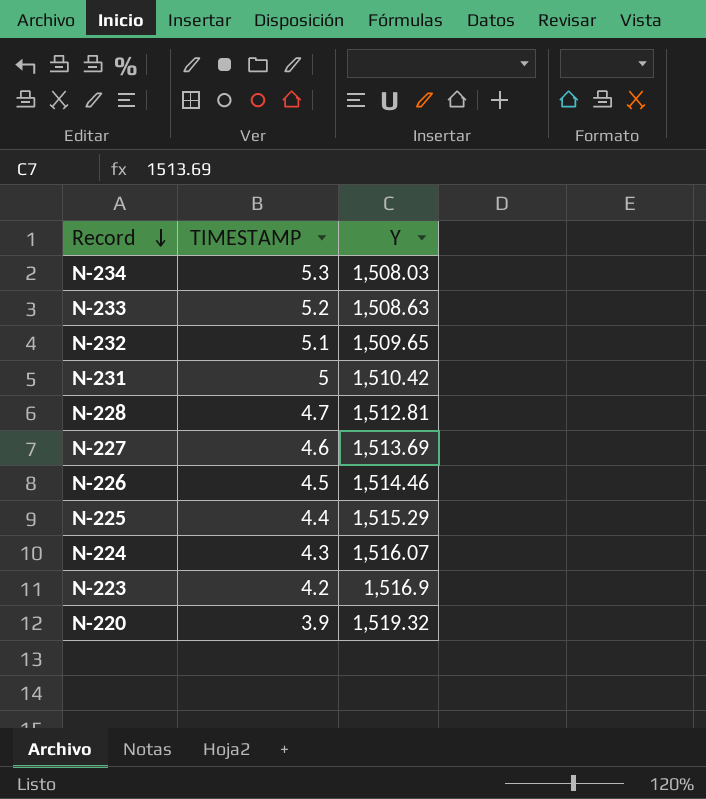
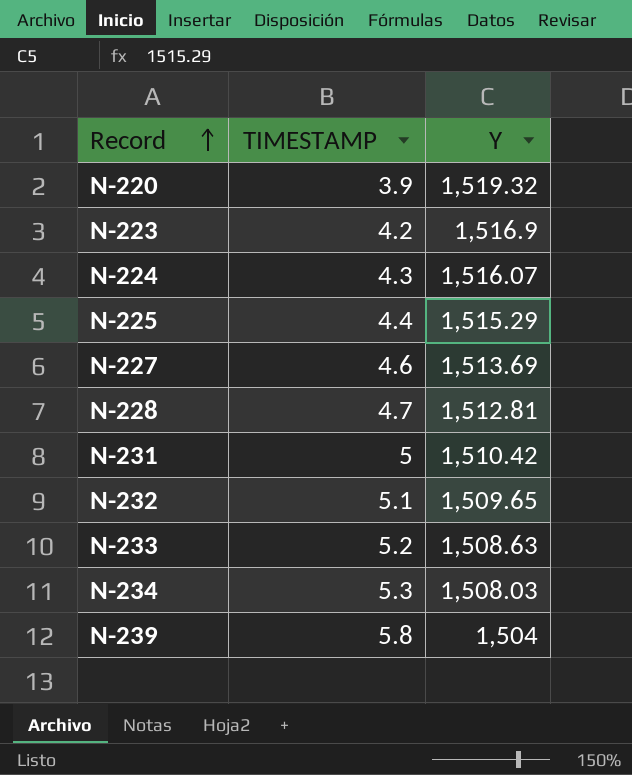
row order: Record descending -> Record ascending
row N-226: 4.5 | 1,514.46 -> none
row N-239: none -> 5.8 | 1,504

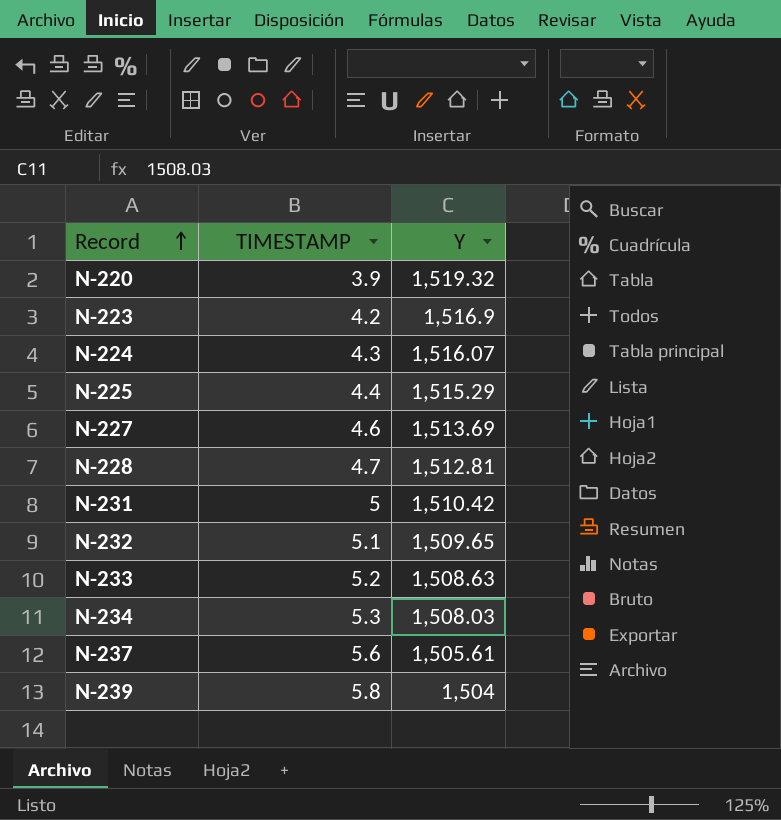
row N-237: none -> 5.6 | 1,505.61

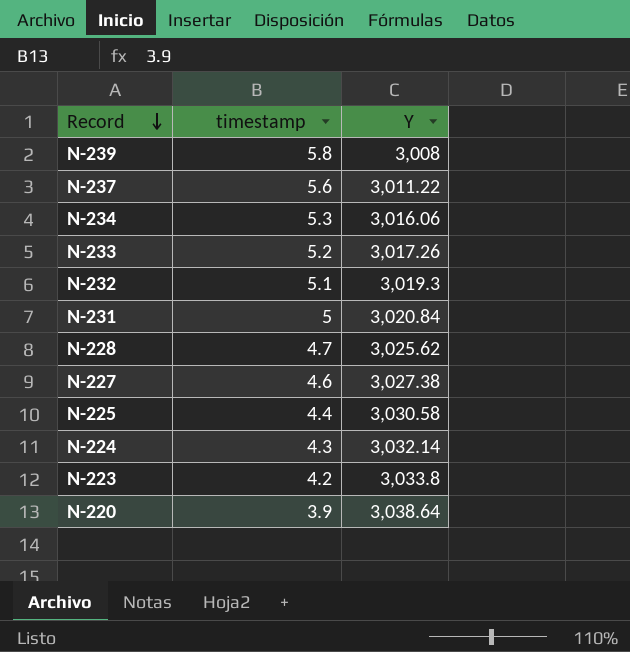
row order: Record ascending -> Record descending
column name: TIMESTAMP -> timestamp
N-239 | Y: 1,504 -> 3,008
N-237 | Y: 1,505.61 -> 3,011.22
N-234 | Y: 1,508.03 -> 3,016.06
N-233 | Y: 1,508.63 -> 3,017.26
N-232 | Y: 1,509.65 -> 3,019.3
N-231 | Y: 1,510.42 -> 3,020.84
N-228 | Y: 1,512.81 -> 3,025.62
N-227 | Y: 1,513.69 -> 3,027.38
N-225 | Y: 1,515.29 -> 3,030.58
N-224 | Y: 1,516.07 -> 3,032.14
N-223 | Y: 1,516.9 -> 3,033.8
N-220 | Y: 1,519.32 -> 3,038.64

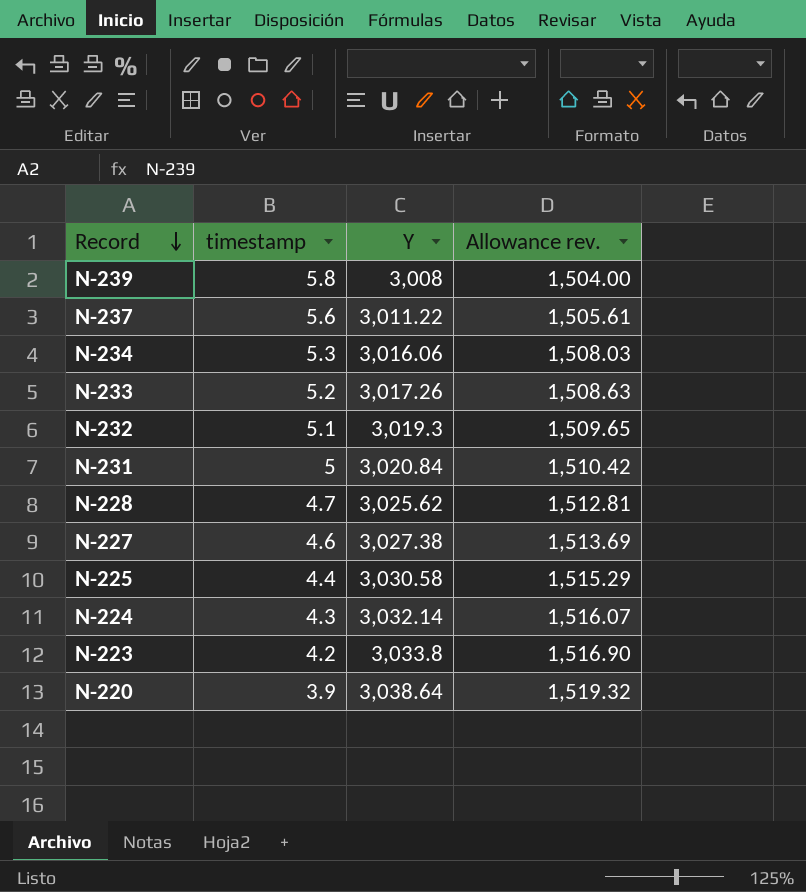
column Allowance rev. | formula: none -> [Y] * 0.5

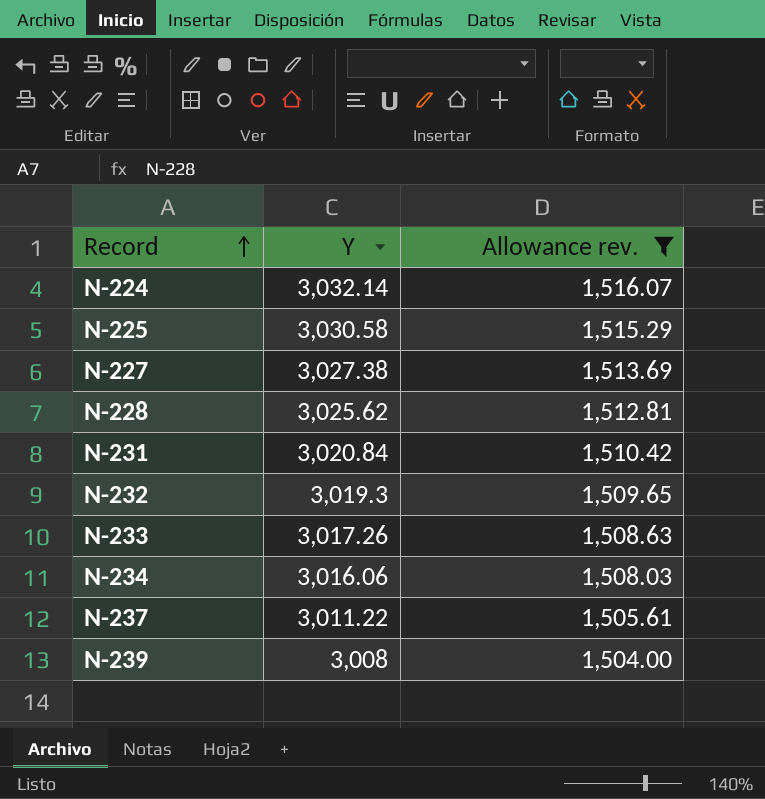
filter: none -> Allowance rev. <= 1,516.07
row order: Record descending -> Record ascending
column timestamp | position: 2 -> none

